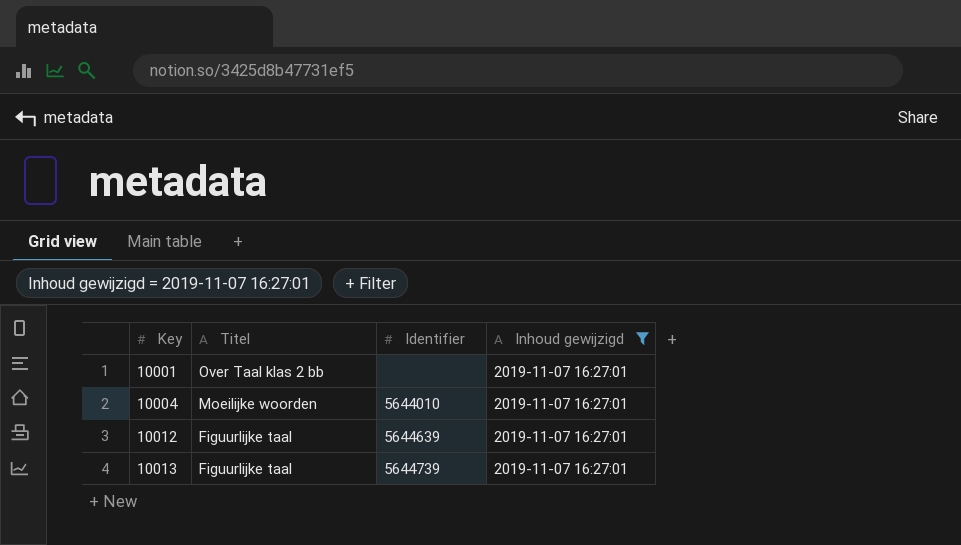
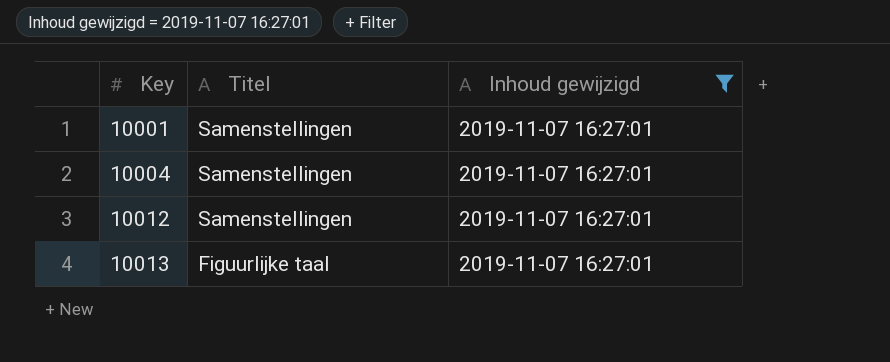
column Identifier | position: 3 -> none
10001 | Titel: Over Taal klas 2 bb -> Samenstellingen
10004 | Titel: Moeilijke woorden -> Samenstellingen
10012 | Titel: Figuurlijke taal -> Samenstellingen

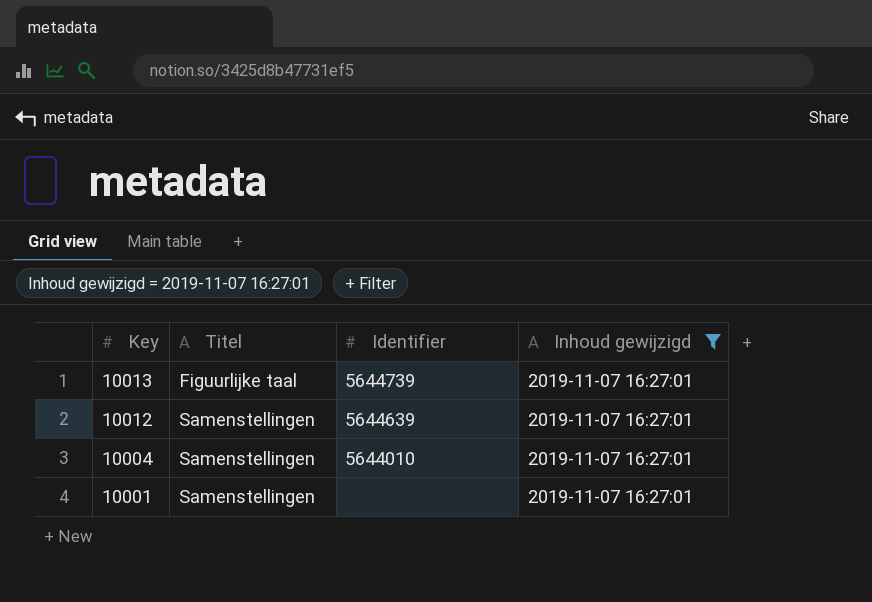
row order: Key ascending -> Key descending
column Identifier | position: none -> 3

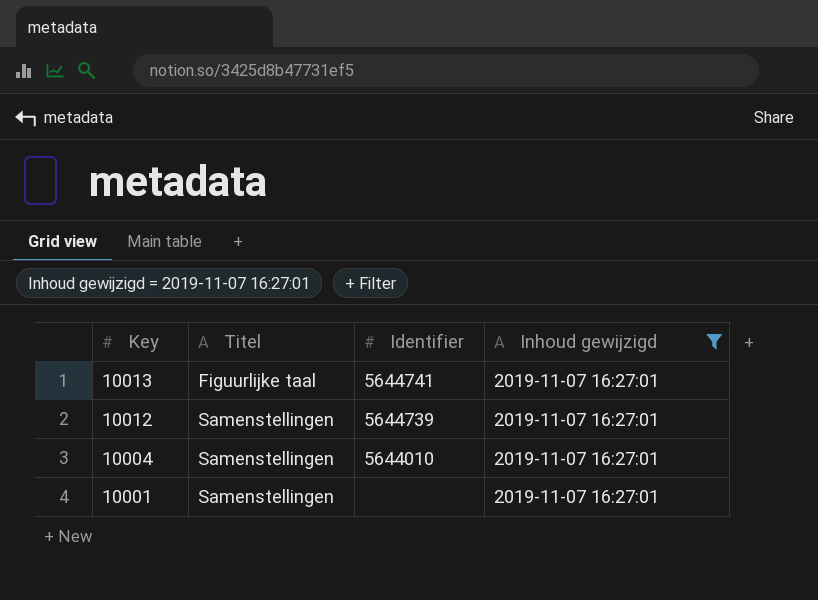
10013 | Identifier: 5644739 -> 5644741
10012 | Identifier: 5644639 -> 5644739

